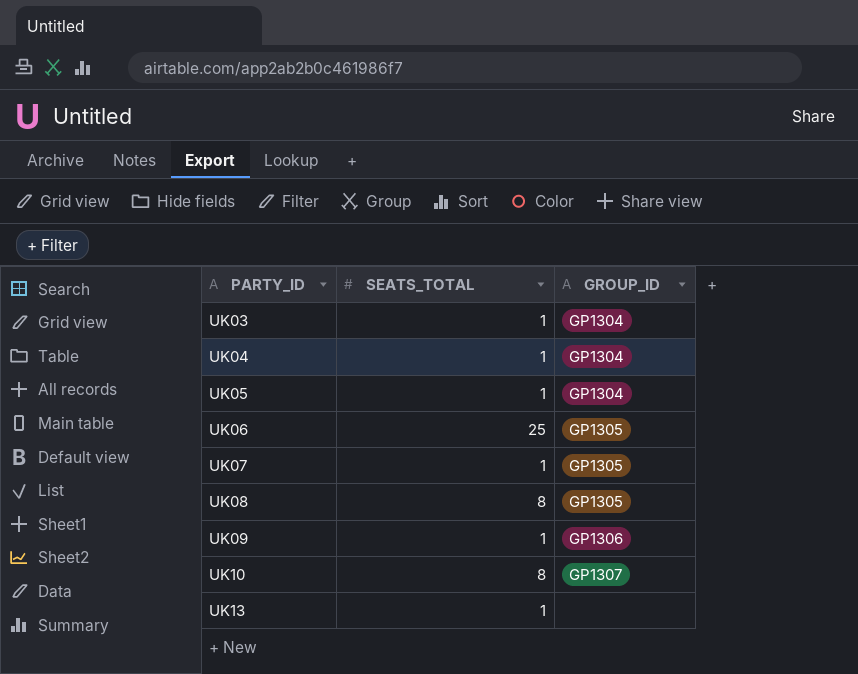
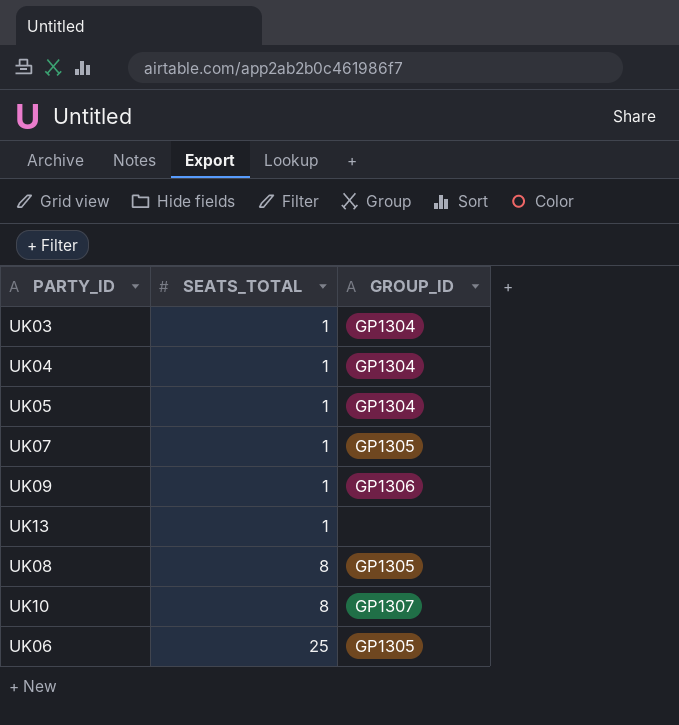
row order: PARTY_ID ascending -> SEATS_TOTAL ascending

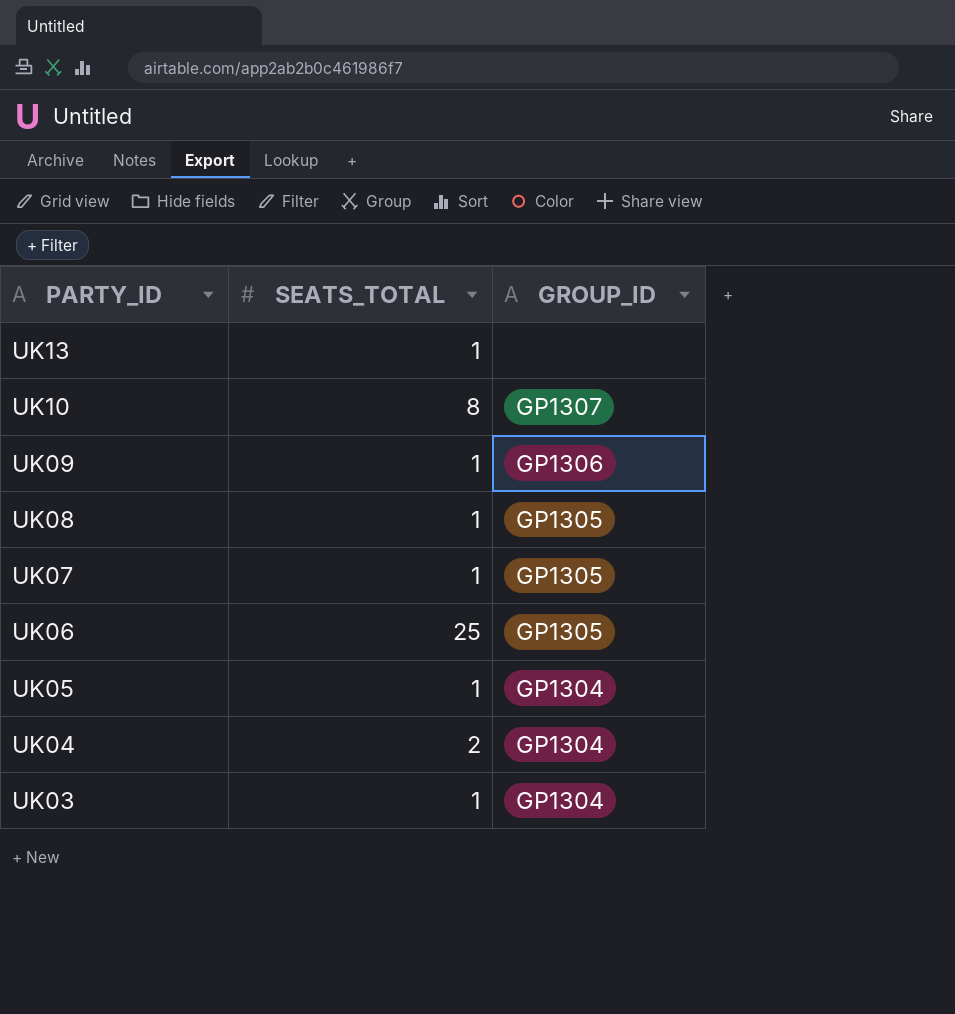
row order: SEATS_TOTAL ascending -> PARTY_ID descending
UK08 | SEATS_TOTAL: 8 -> 1
UK04 | SEATS_TOTAL: 1 -> 2

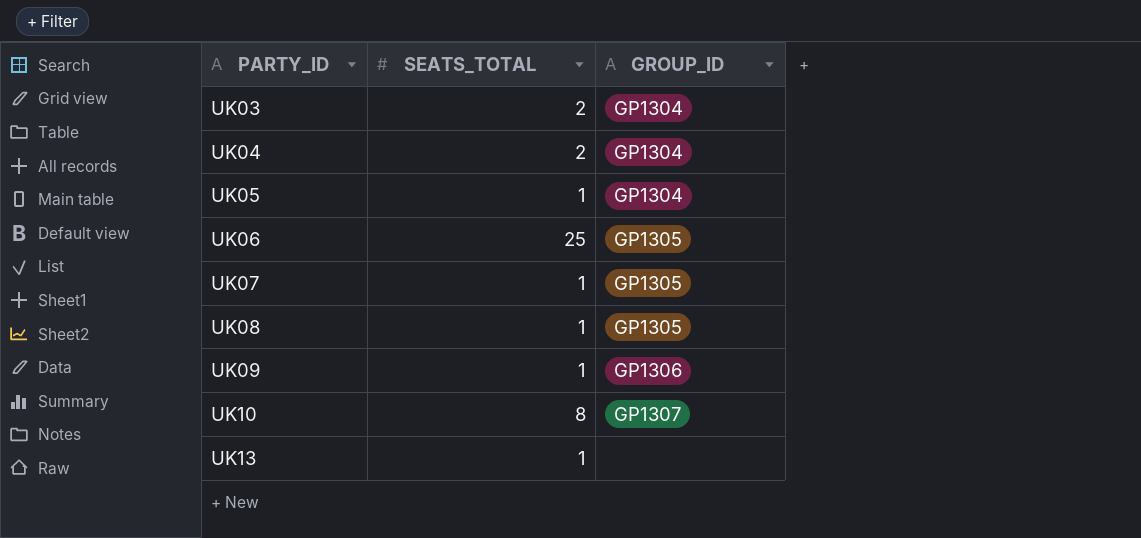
row order: PARTY_ID descending -> PARTY_ID ascending
UK03 | SEATS_TOTAL: 1 -> 2

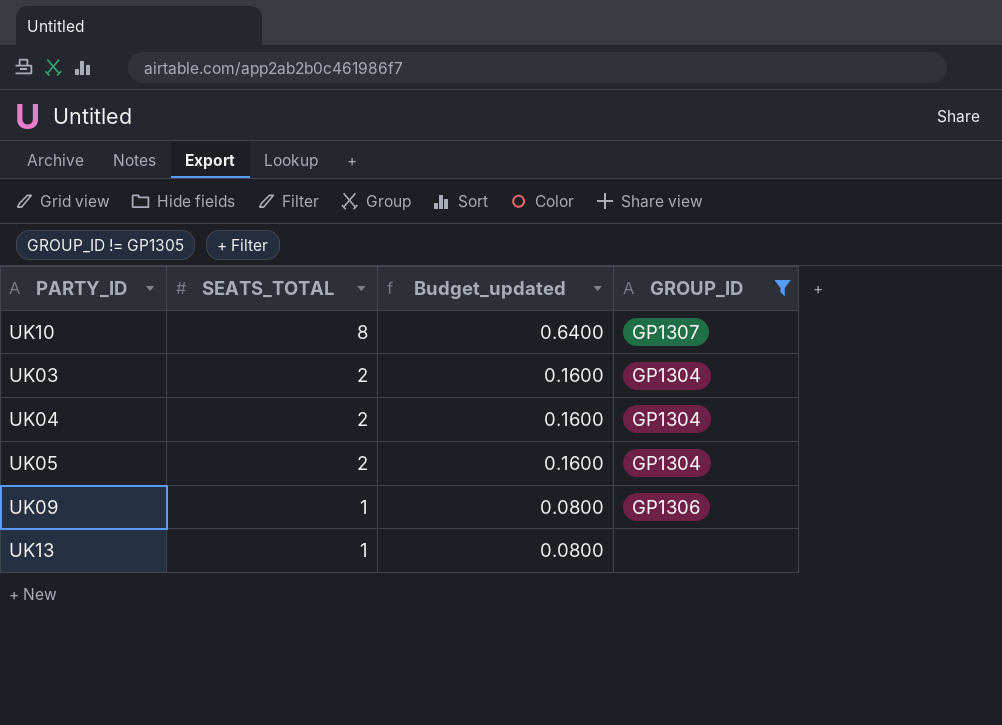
filter: none -> GROUP_ID != GP1305
row order: PARTY_ID ascending -> SEATS_TOTAL descending
column Budget_updated | formula: none -> [SEATS_TOTAL] * 0.08
UK05 | SEATS_TOTAL: 1 -> 2

